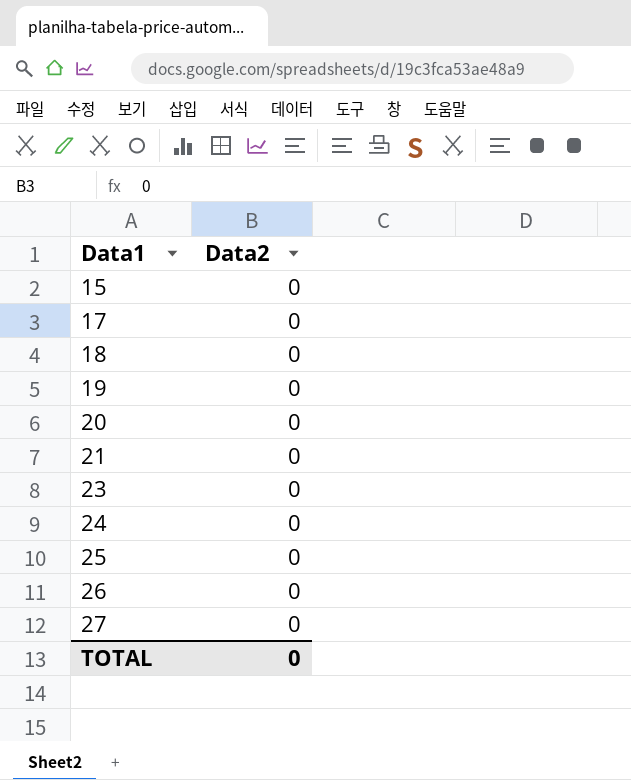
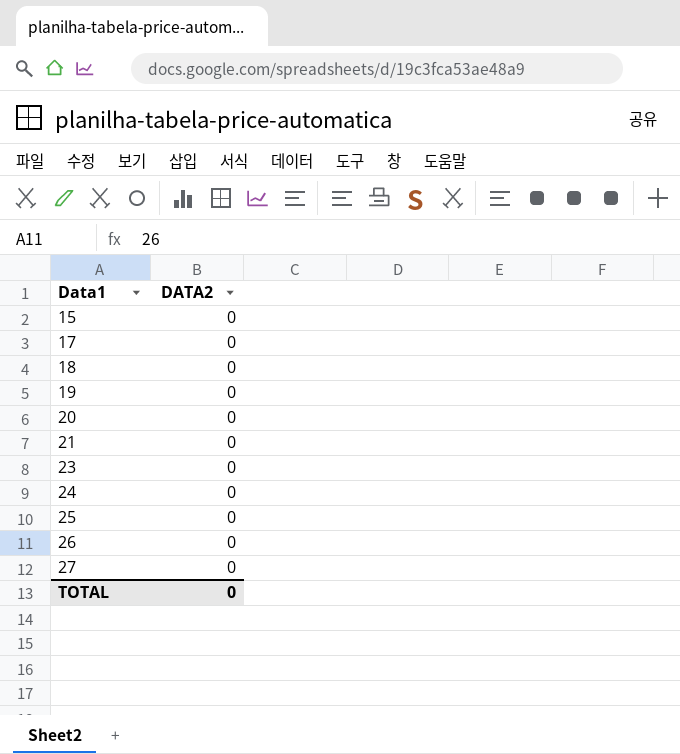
column name: Data2 -> DATA2

